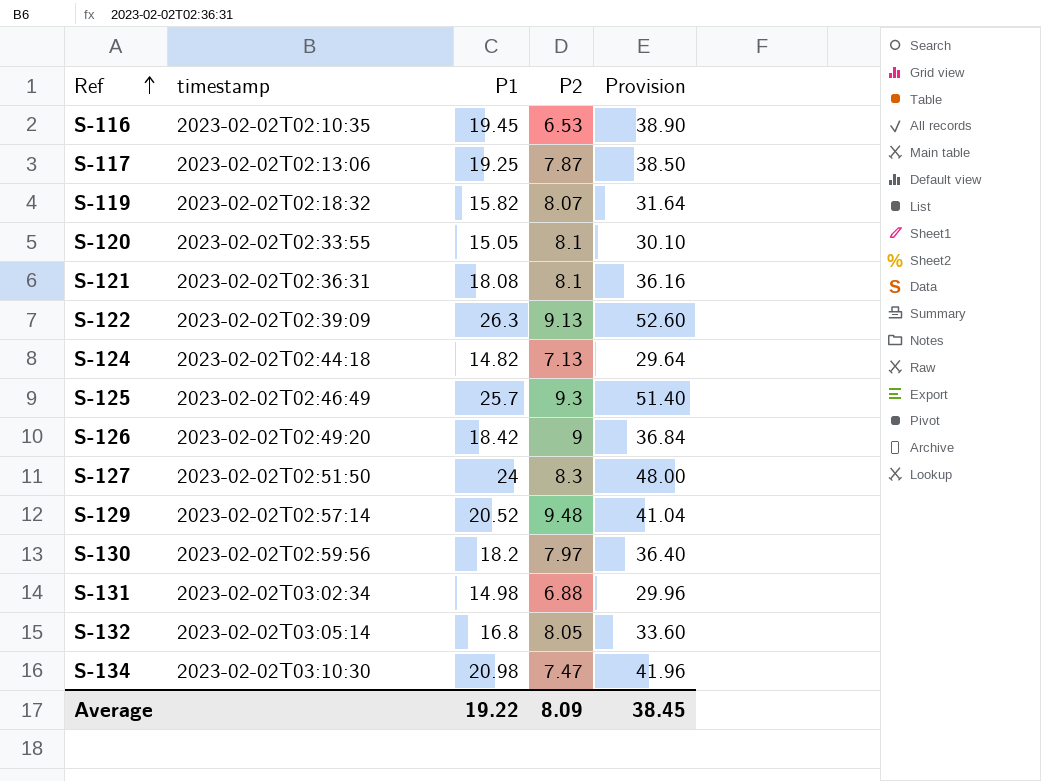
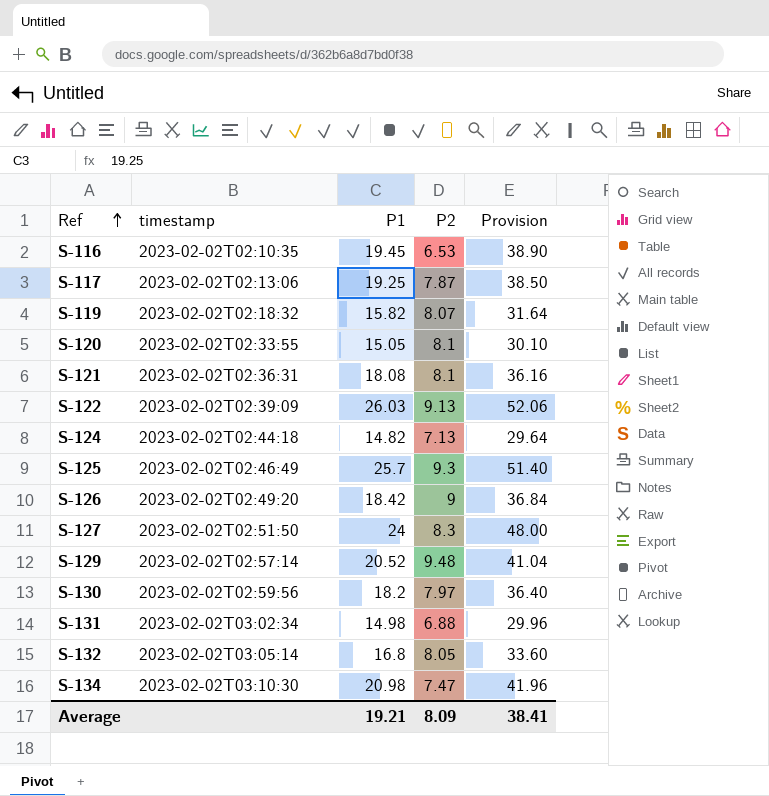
S-122 | P1: 26.3 -> 26.03
S-122 | Provision: 52.60 -> 52.06
Average | P1: 19.22 -> 19.21
Average | Provision: 38.45 -> 38.41

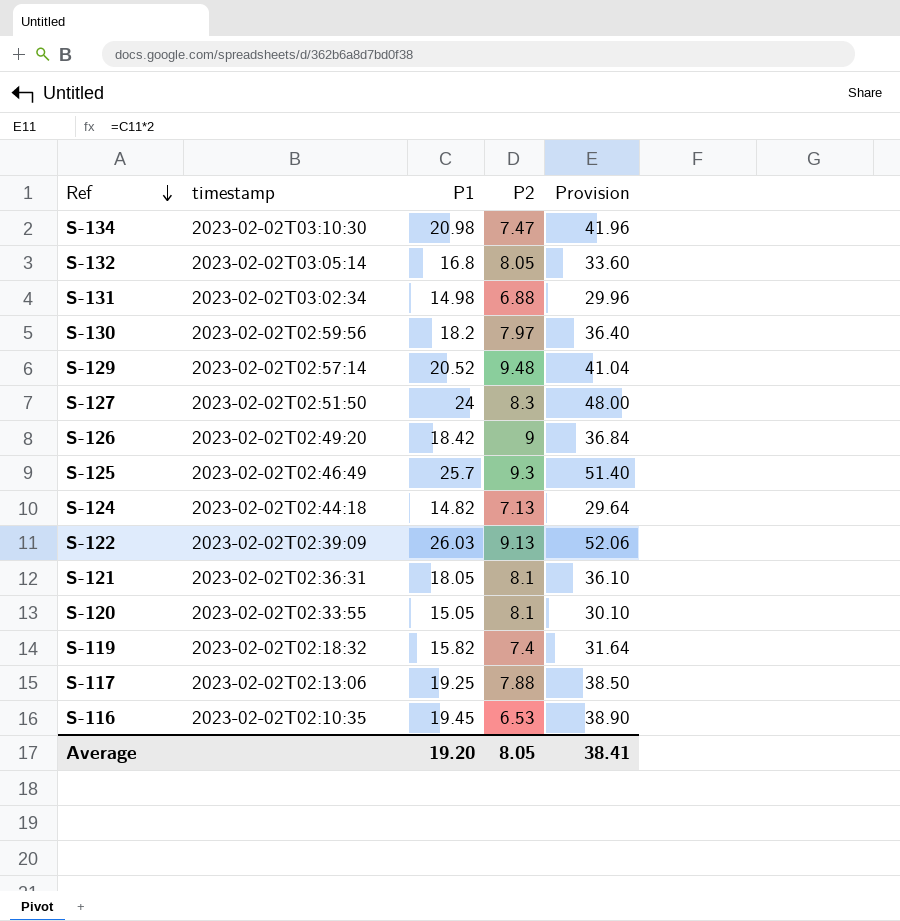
row order: Ref ascending -> Ref descending
S-121 | P1: 18.08 -> 18.05
S-121 | Provision: 36.16 -> 36.10
S-119 | P2: 8.07 -> 7.4
S-117 | P2: 7.87 -> 7.88
Average | P1: 19.21 -> 19.20
Average | P2: 8.09 -> 8.05

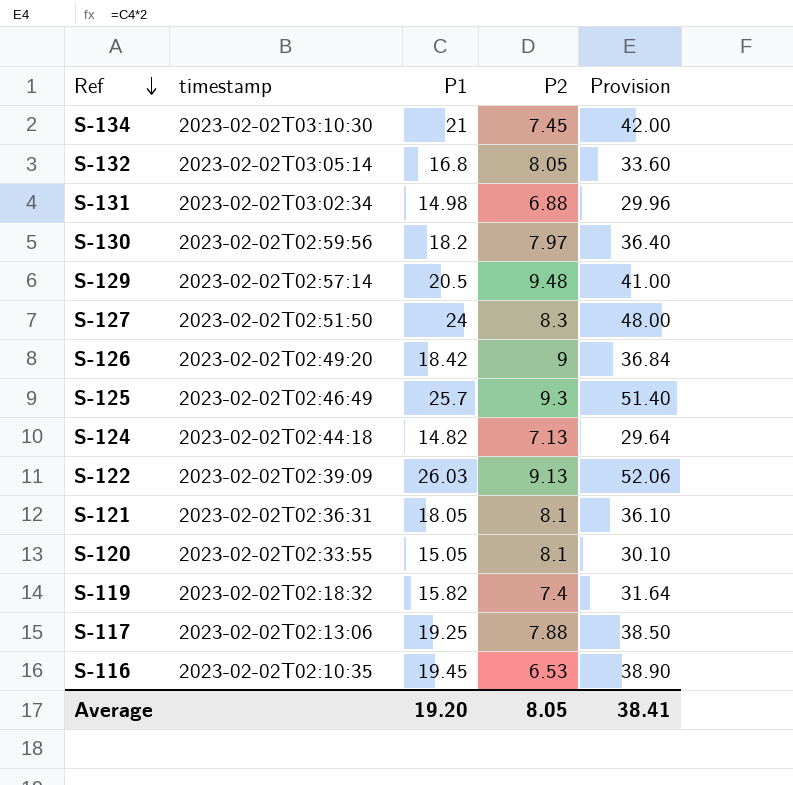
S-134 | P1: 20.98 -> 21
S-134 | P2: 7.47 -> 7.45
S-134 | Provision: 41.96 -> 42.00
S-129 | P1: 20.52 -> 20.5
S-129 | Provision: 41.04 -> 41.00

